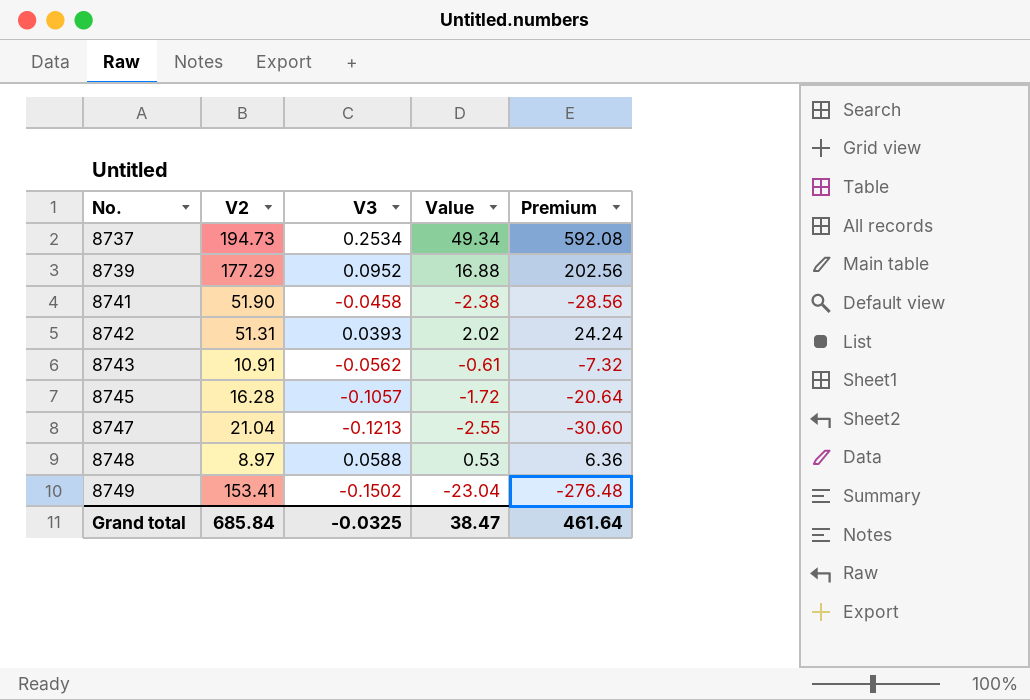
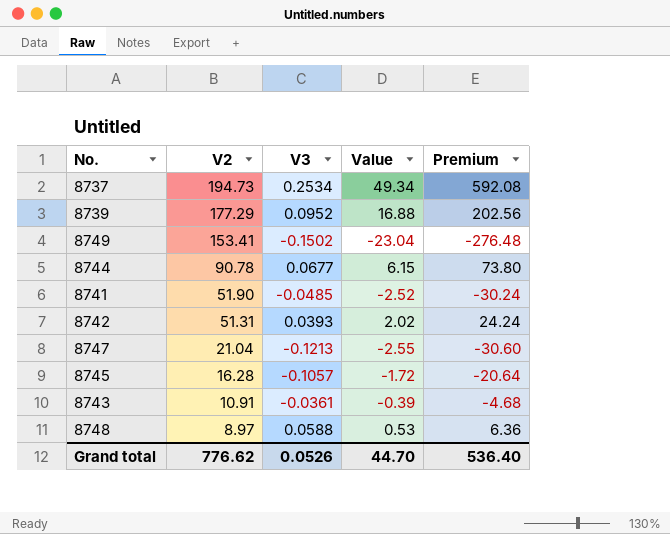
row order: No. ascending -> V2 descending
row 8744: none -> 90.78 | 0.0677 | 6.15 | 73.80
8741 | V3: -0.0458 -> -0.0485
8741 | Value: -2.38 -> -2.52
8741 | Premium: -28.56 -> -30.24
8743 | V3: -0.0562 -> -0.0361
8743 | Value: -0.61 -> -0.39
8743 | Premium: -7.32 -> -4.68
Grand total | V2: 685.84 -> 776.62
Grand total | V3: -0.0325 -> 0.0526
Grand total | Value: 38.47 -> 44.70
Grand total | Premium: 461.64 -> 536.40

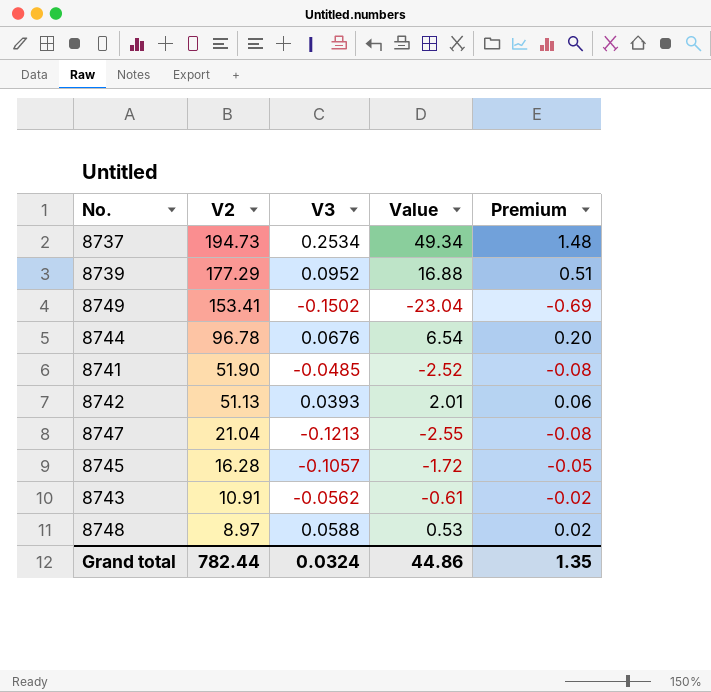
column Premium | formula: [Value] * 12 -> [Value] * 0.03
8744 | V2: 90.78 -> 96.78
8744 | V3: 0.0677 -> 0.0676
8744 | Value: 6.15 -> 6.54
8742 | V2: 51.31 -> 51.13
8742 | Value: 2.02 -> 2.01
8743 | V3: -0.0361 -> -0.0562
8743 | Value: -0.39 -> -0.61
Grand total | V2: 776.62 -> 782.44
Grand total | V3: 0.0526 -> 0.0324
Grand total | Value: 44.70 -> 44.86
Grand total | Premium: 536.40 -> 1.35

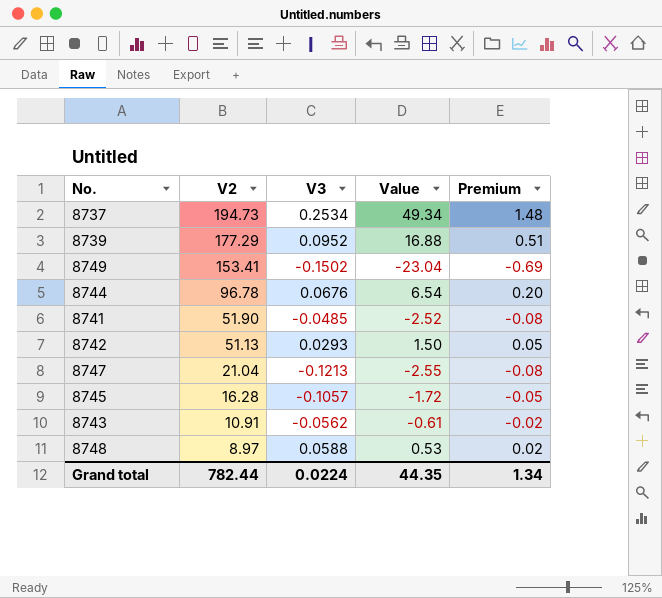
8742 | V3: 0.0393 -> 0.0293
8742 | Value: 2.01 -> 1.50
8742 | Premium: 0.06 -> 0.05
Grand total | V3: 0.0324 -> 0.0224
Grand total | Value: 44.86 -> 44.35
Grand total | Premium: 1.35 -> 1.34

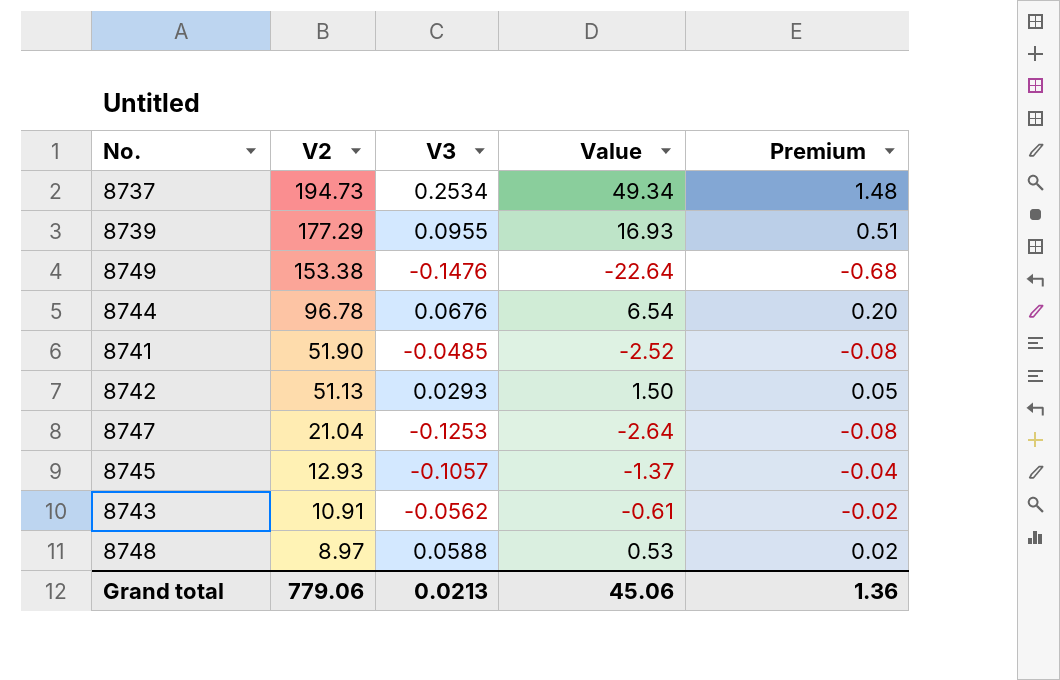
8739 | V3: 0.0952 -> 0.0955
8739 | Value: 16.88 -> 16.93
8749 | V2: 153.41 -> 153.38
8749 | V3: -0.1502 -> -0.1476
8749 | Value: -23.04 -> -22.64
8749 | Premium: -0.69 -> -0.68
8747 | V3: -0.1213 -> -0.1253
8747 | Value: -2.55 -> -2.64
8745 | V2: 16.28 -> 12.93
8745 | Value: -1.72 -> -1.37
8745 | Premium: -0.05 -> -0.04
Grand total | V2: 782.44 -> 779.06
Grand total | V3: 0.0224 -> 0.0213
Grand total | Value: 44.35 -> 45.06
Grand total | Premium: 1.34 -> 1.36

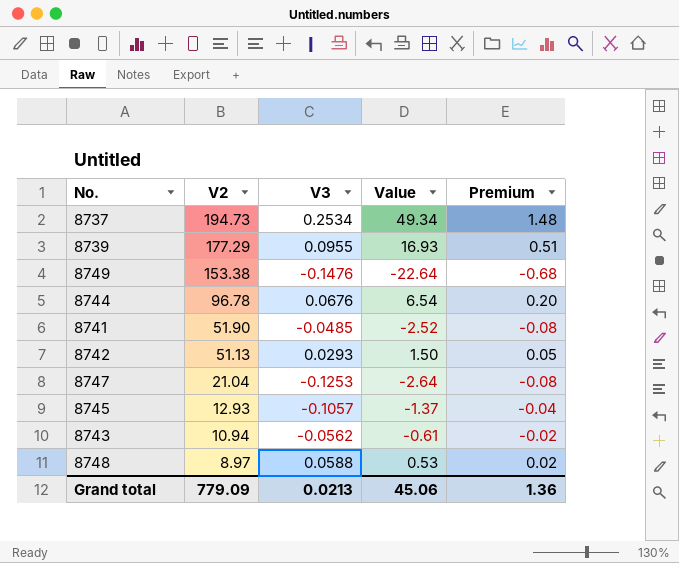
8743 | V2: 10.91 -> 10.94
Grand total | V2: 779.06 -> 779.09

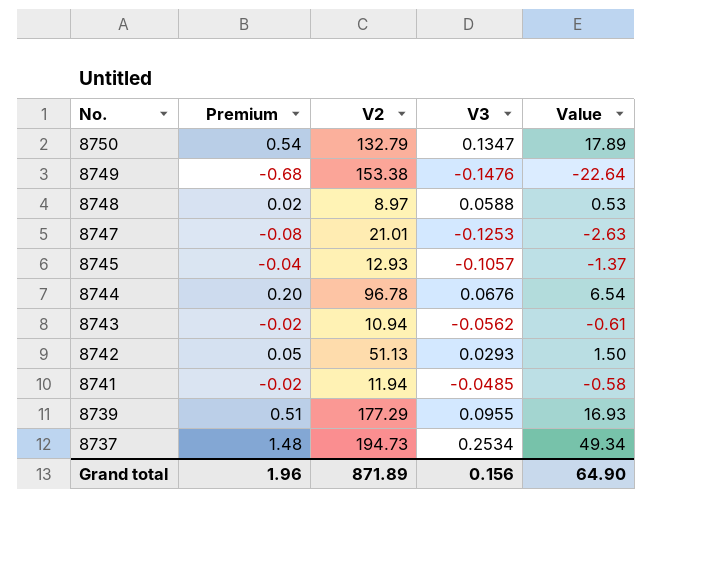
row order: V2 descending -> No. descending
column Premium | position: 5 -> 2
row 8750: none -> 0.54 | 132.79 | 0.1347 | 17.89
8747 | V2: 21.04 -> 21.01
8747 | Value: -2.64 -> -2.63
8741 | Premium: -0.08 -> -0.02
8741 | V2: 51.90 -> 11.94
8741 | Value: -2.52 -> -0.58
Grand total | Premium: 1.36 -> 1.96
Grand total | V2: 779.09 -> 871.89
Grand total | V3: 0.0213 -> 0.156
Grand total | Value: 45.06 -> 64.90

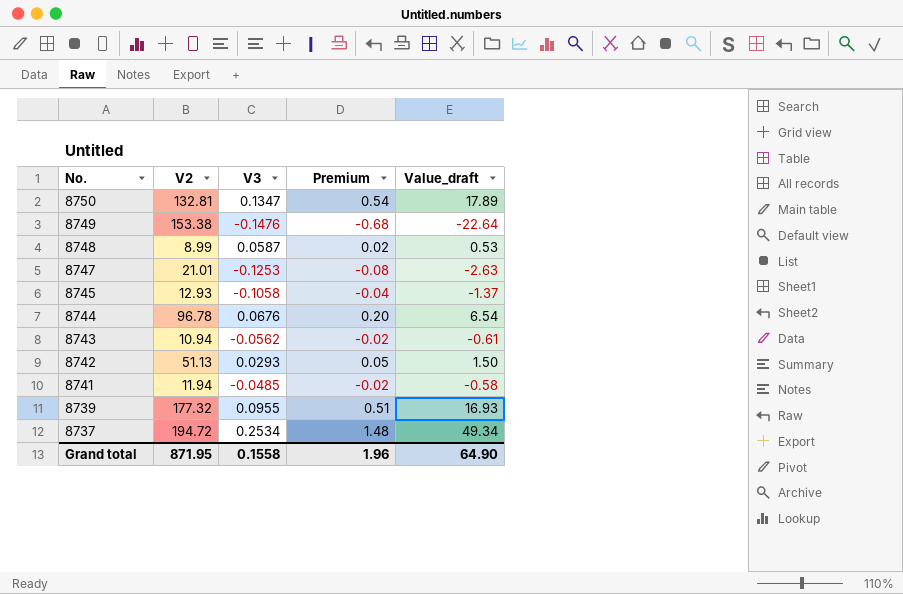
column Premium | position: 2 -> 4
column name: Value -> Value_draft
8750 | V2: 132.79 -> 132.81
8748 | V2: 8.97 -> 8.99
8748 | V3: 0.0588 -> 0.0587
8745 | V3: -0.1057 -> -0.1058
8739 | V2: 177.29 -> 177.32
8737 | V2: 194.73 -> 194.72
Grand total | V2: 871.89 -> 871.95
Grand total | V3: 0.156 -> 0.1558

